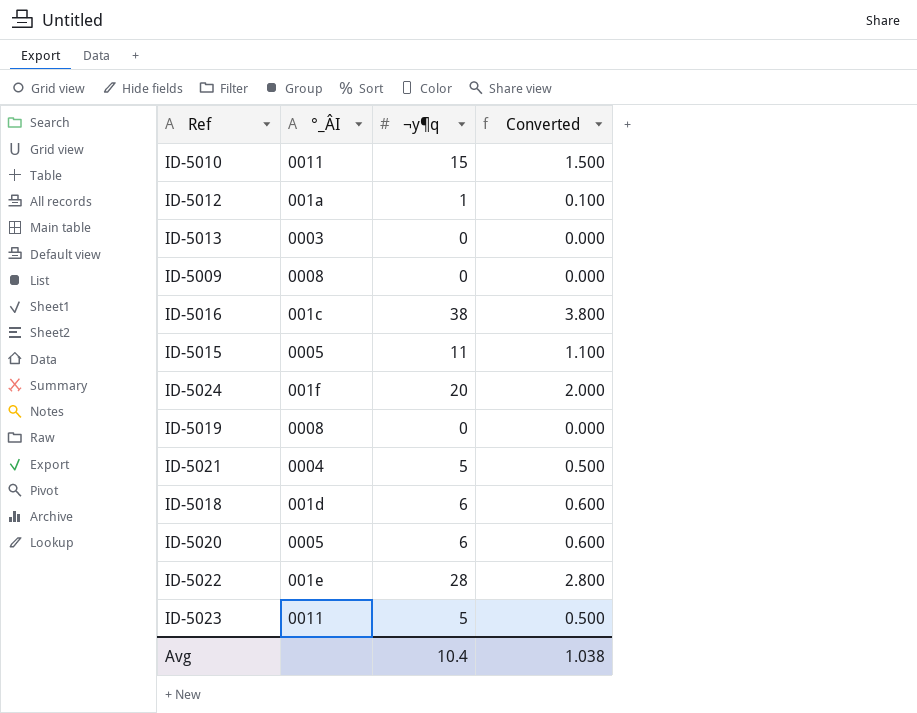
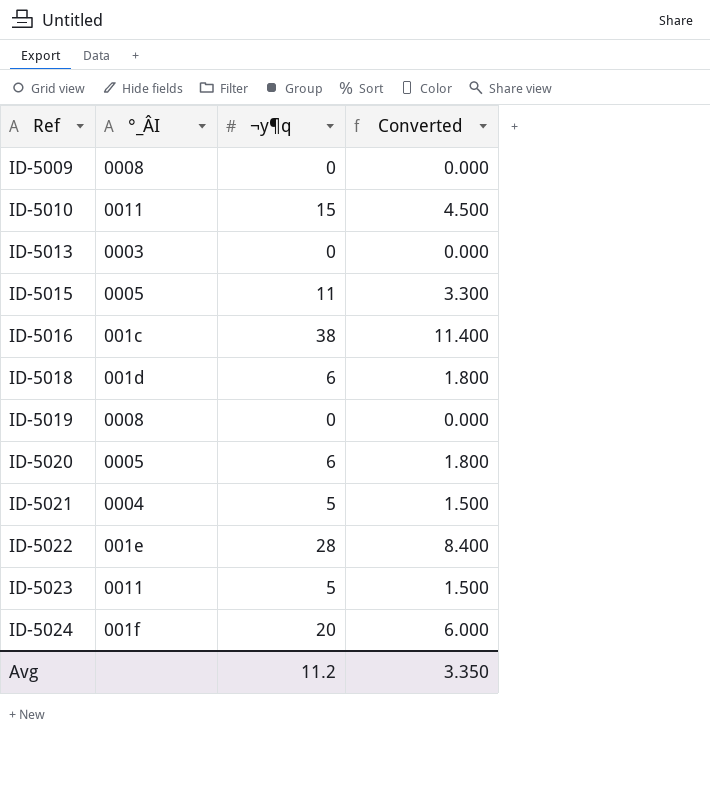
row order: none -> Ref ascending
column Converted | formula: [¬y¶q] * 0.1 -> [¬y¶q] * 0.3
row ID-5012: 001a | 1 | 0.100 -> none
Avg | ¬y¶q: 10.4 -> 11.2
Avg | Converted: 1.038 -> 3.350

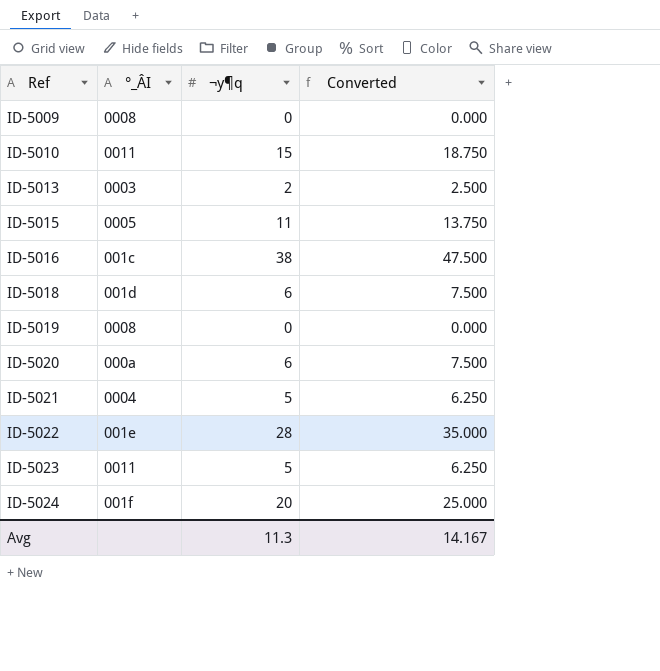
column Converted | formula: [¬y¶q] * 0.3 -> [¬y¶q] * 1.25
ID-5013 | ¬y¶q: 0 -> 2
ID-5020 | °_ÂI: 0005 -> 000a
Avg | ¬y¶q: 11.2 -> 11.3
Avg | Converted: 3.350 -> 14.167

